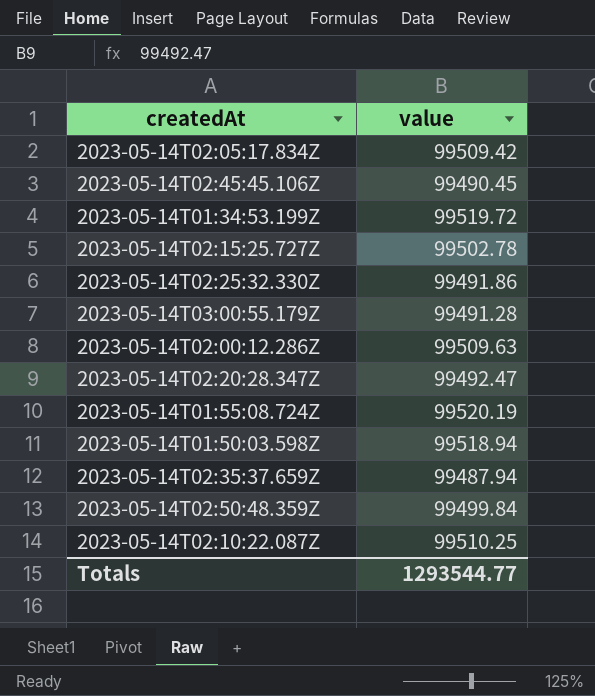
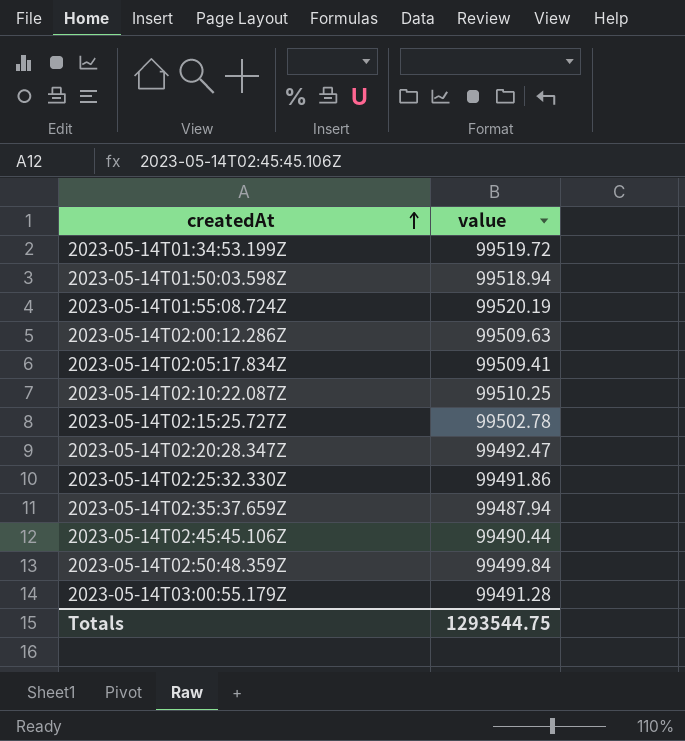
row order: none -> createdAt ascending
2023-05-14T02:05:17.834Z | value: 99509.42 -> 99509.41
2023-05-14T02:45:45.106Z | value: 99490.45 -> 99490.44
Totals | value: 1293544.77 -> 1293544.75

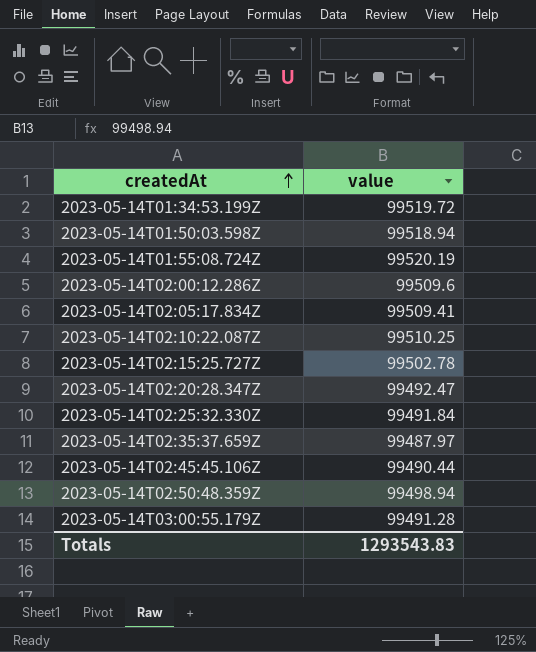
2023-05-14T02:00:12.286Z | value: 99509.63 -> 99509.6
2023-05-14T02:25:32.330Z | value: 99491.86 -> 99491.84
2023-05-14T02:35:37.659Z | value: 99487.94 -> 99487.97
2023-05-14T02:50:48.359Z | value: 99499.84 -> 99498.94
Totals | value: 1293544.75 -> 1293543.83

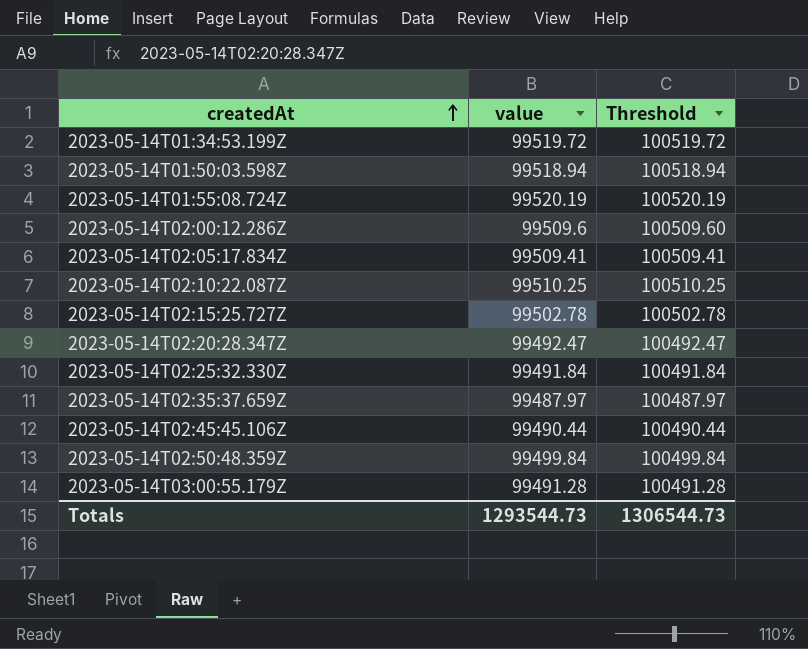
column Threshold | formula: none -> [value] + 1000
2023-05-14T02:50:48.359Z | value: 99498.94 -> 99499.84
Totals | value: 1293543.83 -> 1293544.73

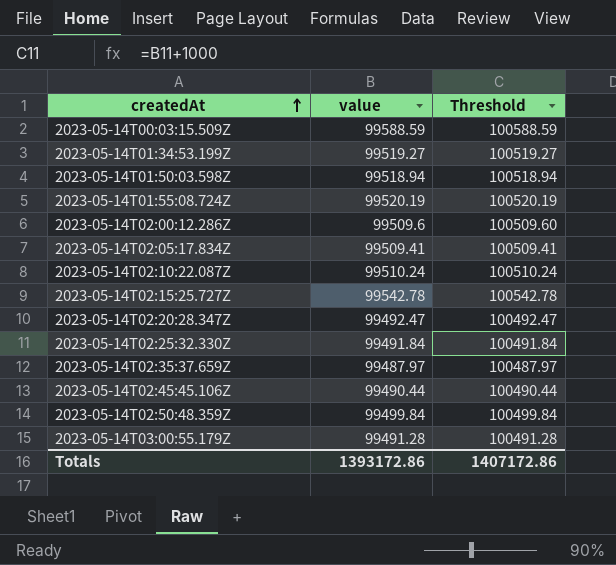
row 2023-05-14T00:03:15.509Z: none -> 99588.59 | 100588.59
2023-05-14T01:34:53.199Z | value: 99519.72 -> 99519.27
2023-05-14T01:34:53.199Z | Threshold: 100519.72 -> 100519.27
2023-05-14T02:10:22.087Z | value: 99510.25 -> 99510.24
2023-05-14T02:10:22.087Z | Threshold: 100510.25 -> 100510.24
2023-05-14T02:15:25.727Z | value: 99502.78 -> 99542.78
2023-05-14T02:15:25.727Z | Threshold: 100502.78 -> 100542.78
Totals | value: 1293544.73 -> 1393172.86
Totals | Threshold: 1306544.73 -> 1407172.86

